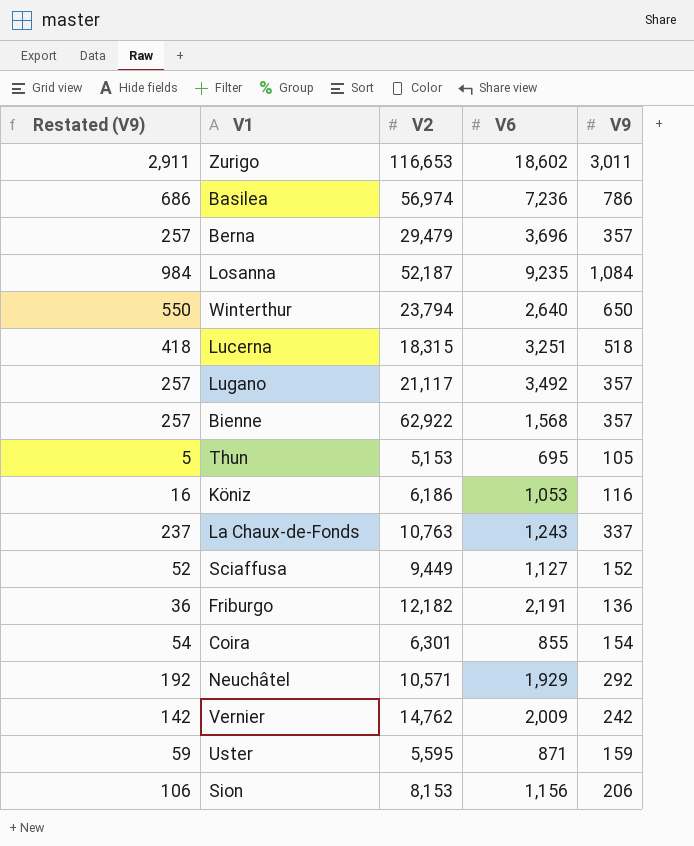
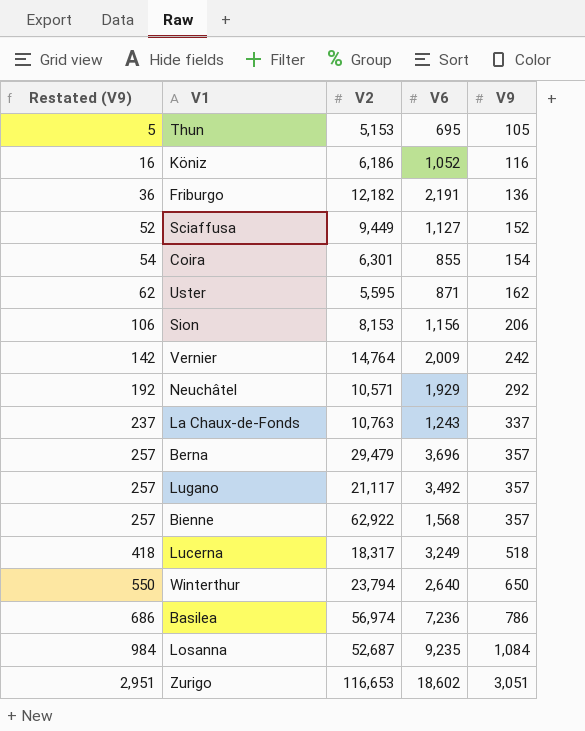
row order: none -> Restated (V9) ascending
Köniz | V6: 1,053 -> 1,052
Uster | Restated (V9): 59 -> 62
Uster | V9: 159 -> 162
Vernier | V2: 14,762 -> 14,764
Lucerna | V2: 18,315 -> 18,317
Lucerna | V6: 3,251 -> 3,249
Losanna | V2: 52,187 -> 52,687
Zurigo | Restated (V9): 2,911 -> 2,951
Zurigo | V9: 3,011 -> 3,051

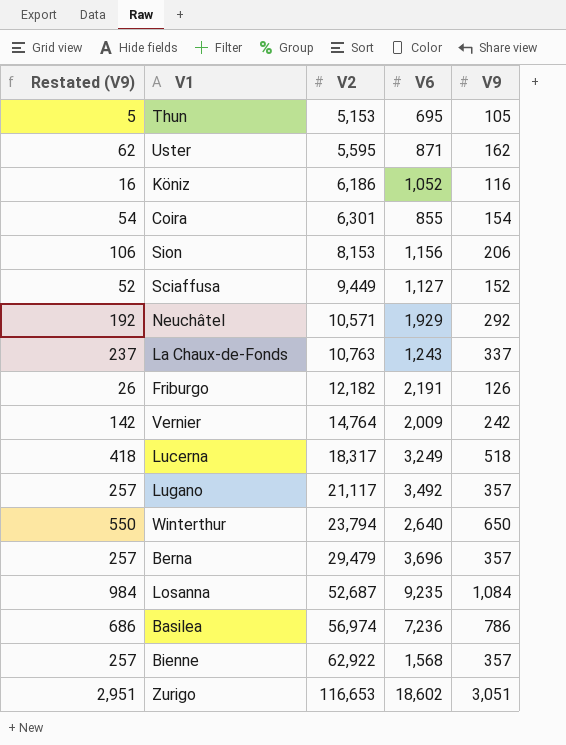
row order: Restated (V9) ascending -> V2 ascending
Friburgo | Restated (V9): 36 -> 26
Friburgo | V9: 136 -> 126

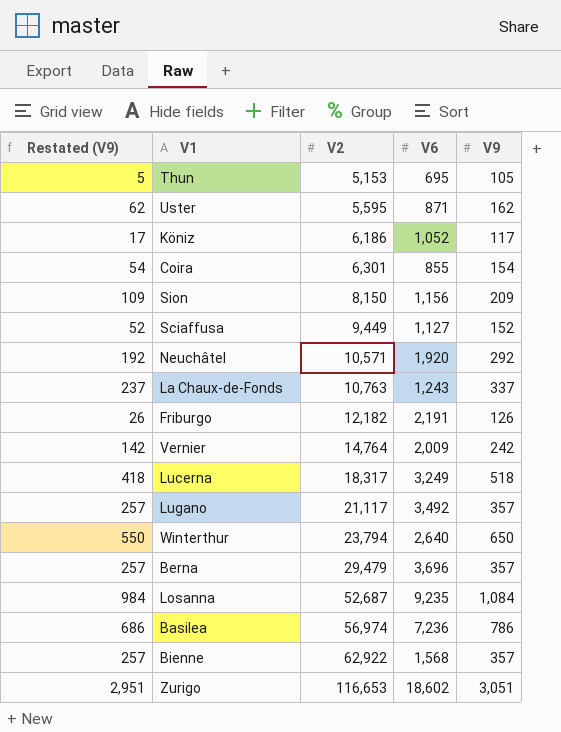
Köniz | Restated (V9): 16 -> 17
Köniz | V9: 116 -> 117
Sion | Restated (V9): 106 -> 109
Sion | V2: 8,153 -> 8,150
Sion | V9: 206 -> 209
Neuchâtel | V6: 1,929 -> 1,920

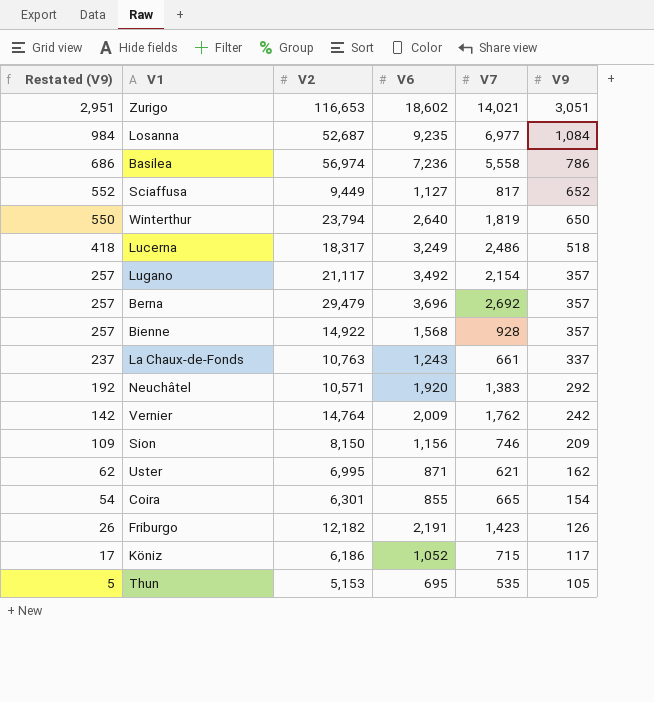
row order: V2 ascending -> Restated (V9) descending
column V7 | position: none -> 5
Sciaffusa | Restated (V9): 52 -> 552
Sciaffusa | V9: 152 -> 652
Bienne | V2: 62,922 -> 14,922
Uster | V2: 5,595 -> 6,995

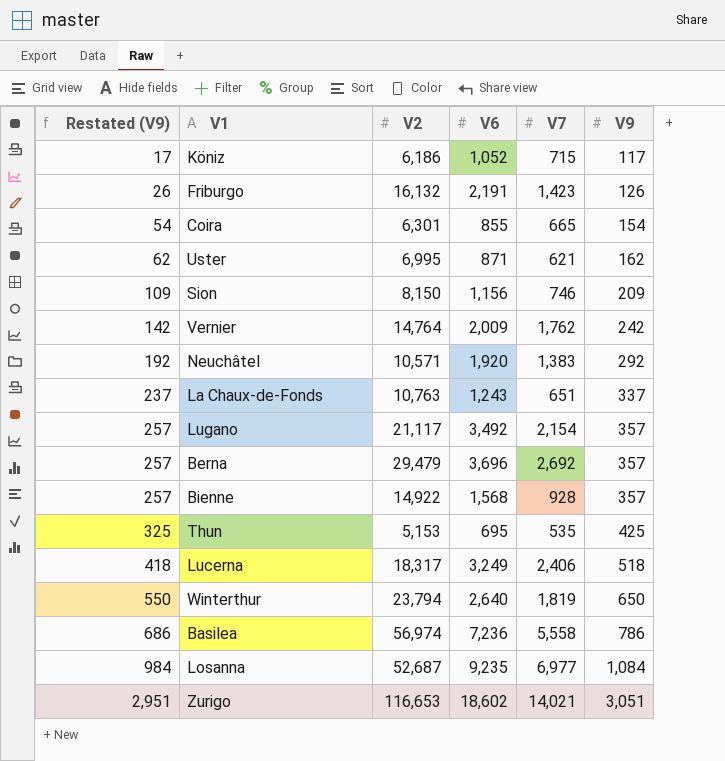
row order: Restated (V9) descending -> Restated (V9) ascending
row Sciaffusa: 552 | 9,449 | 1,127 | 817 | 652 -> none
Friburgo | V2: 12,182 -> 16,132
La Chaux-de-Fonds | V7: 661 -> 651
Thun | Restated (V9): 5 -> 325
Thun | V9: 105 -> 425
Lucerna | V7: 2,486 -> 2,406

